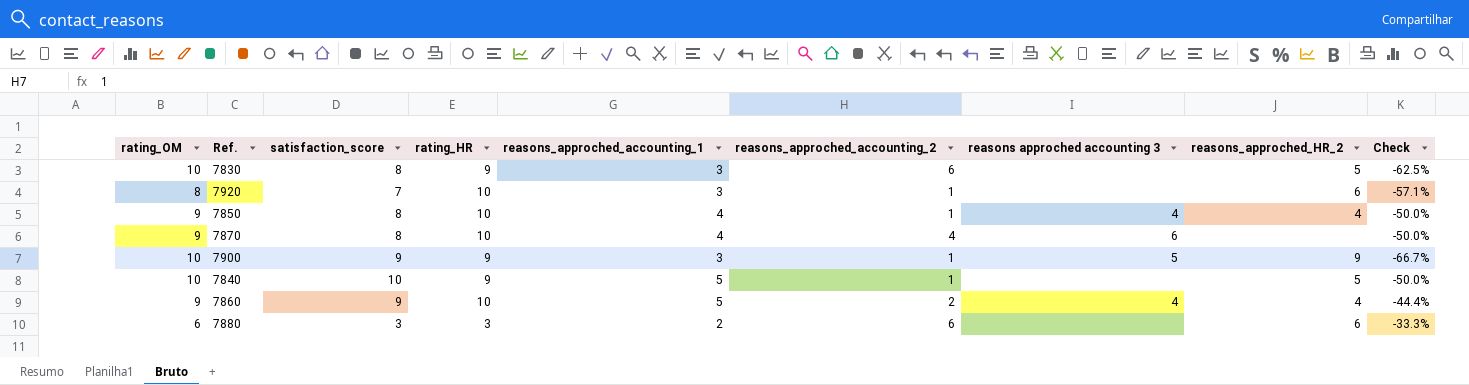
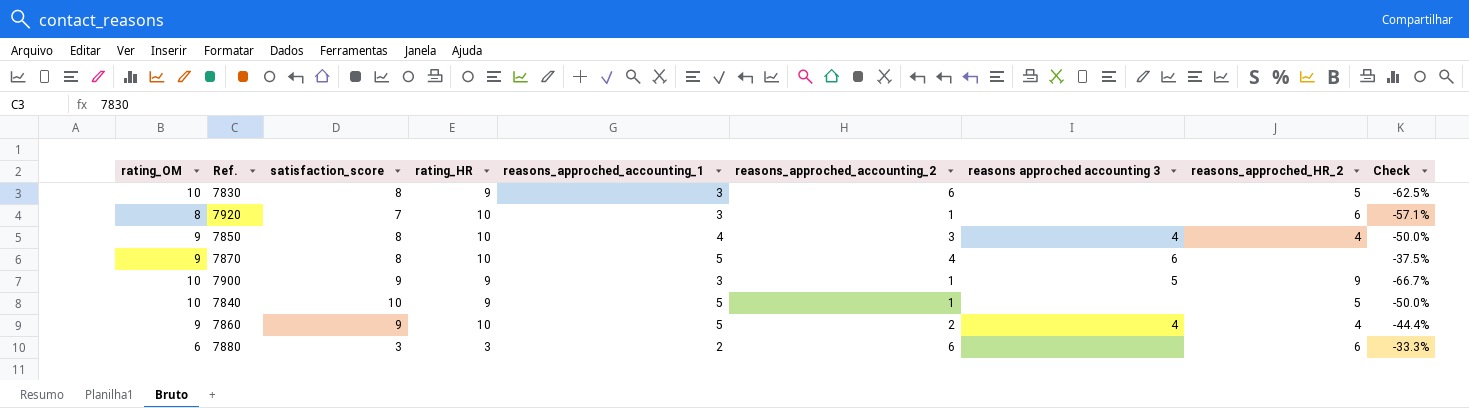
7850 | reasons_approched_accounting_2: 1 -> 3
7870 | reasons_approched_accounting_1: 4 -> 5
7870 | Check: -50.0% -> -37.5%

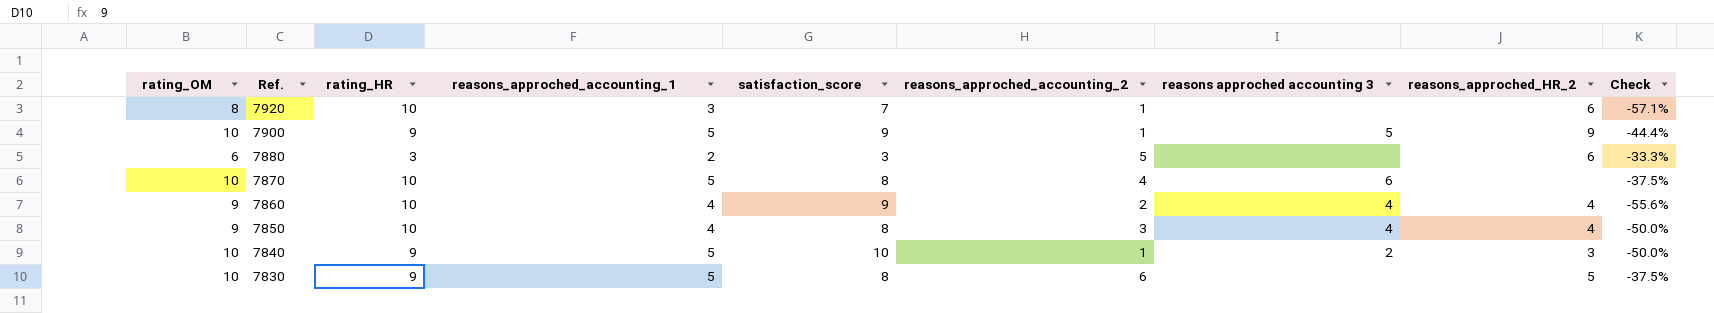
row order: none -> Ref. descending
column satisfaction_score | position: 3 -> 5
7900 | reasons_approched_accounting_1: 3 -> 5
7900 | Check: -66.7% -> -44.4%
7880 | reasons_approched_accounting_2: 6 -> 5
7870 | rating_OM: 9 -> 10
7860 | reasons_approched_accounting_1: 5 -> 4
7860 | Check: -44.4% -> -55.6%
7840 | reasons approched accounting 3: none -> 2
7840 | reasons_approched_HR_2: 5 -> 3
7830 | reasons_approched_accounting_1: 3 -> 5
7830 | Check: -62.5% -> -37.5%

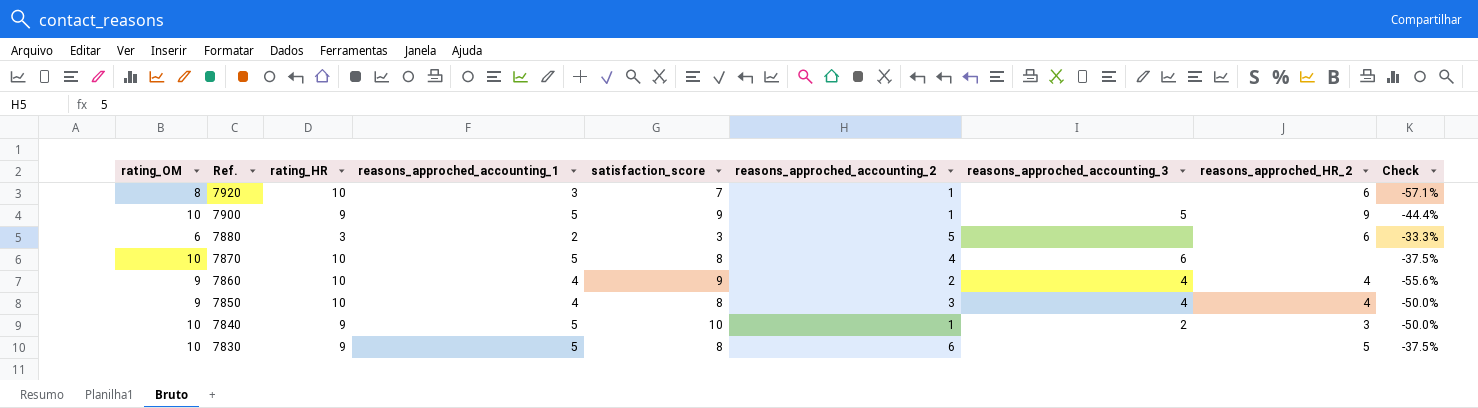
column name: reasons approched accounting 3 -> reasons_approched_accounting_3

